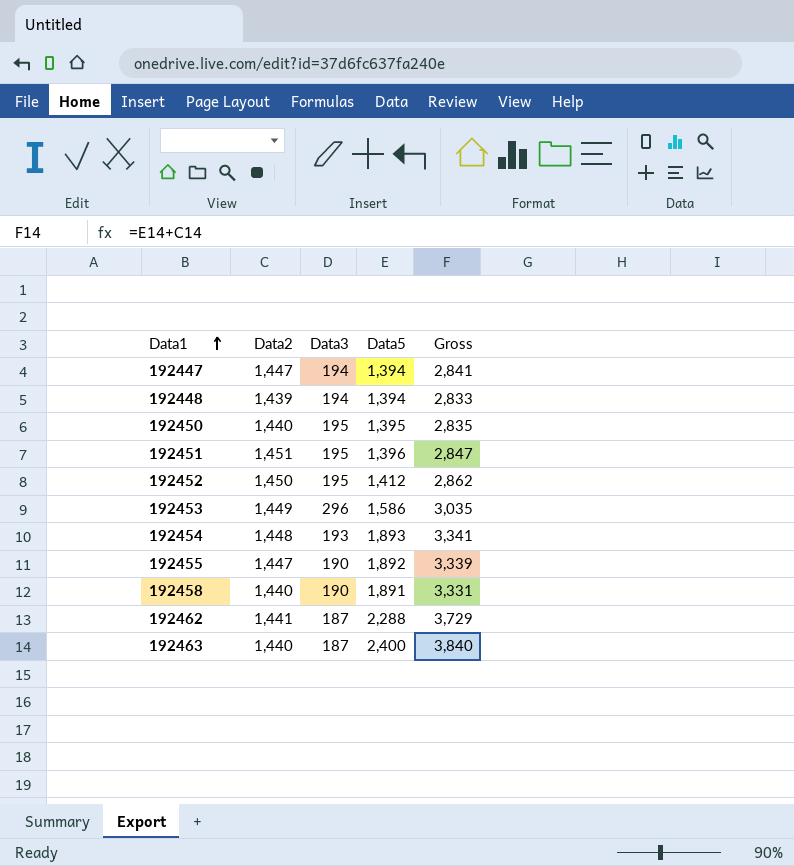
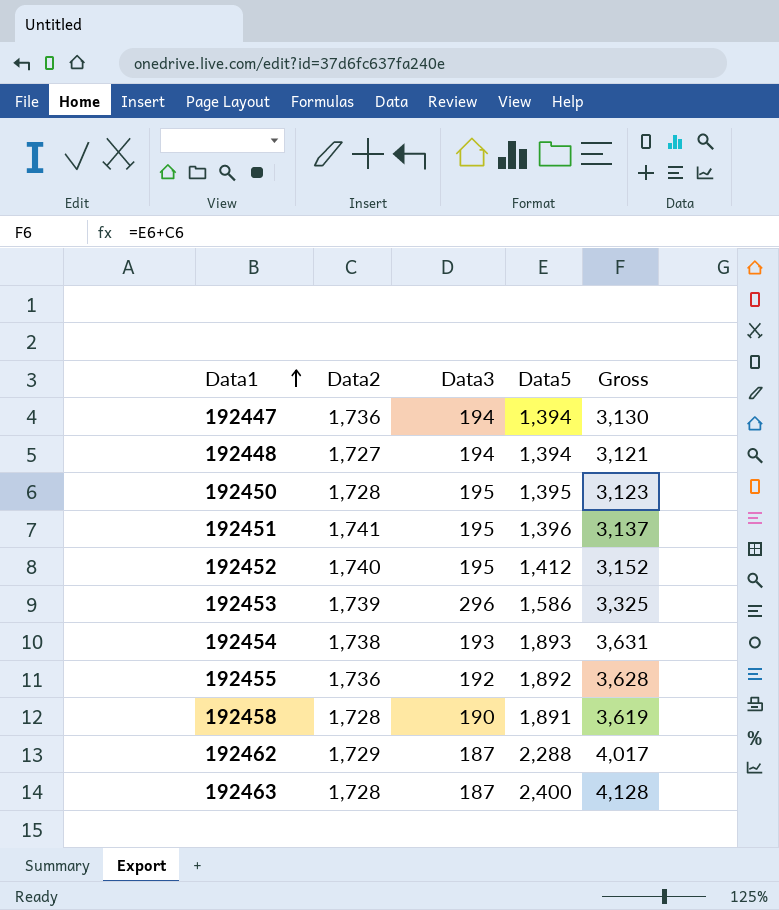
192447 | Data2: 1,447 -> 1,736
192447 | Gross: 2,841 -> 3,130
192448 | Data2: 1,439 -> 1,727
192448 | Gross: 2,833 -> 3,121
192450 | Data2: 1,440 -> 1,728
192450 | Gross: 2,835 -> 3,123
192451 | Data2: 1,451 -> 1,741
192451 | Gross: 2,847 -> 3,137
192452 | Data2: 1,450 -> 1,740
192452 | Gross: 2,862 -> 3,152
192453 | Data2: 1,449 -> 1,739
192453 | Gross: 3,035 -> 3,325
192454 | Data2: 1,448 -> 1,738
192454 | Gross: 3,341 -> 3,631
192455 | Data2: 1,447 -> 1,736
192455 | Data3: 190 -> 192
192455 | Gross: 3,339 -> 3,628
192458 | Data2: 1,440 -> 1,728
192458 | Gross: 3,331 -> 3,619
192462 | Data2: 1,441 -> 1,729
192462 | Gross: 3,729 -> 4,017
192463 | Data2: 1,440 -> 1,728
192463 | Gross: 3,840 -> 4,128

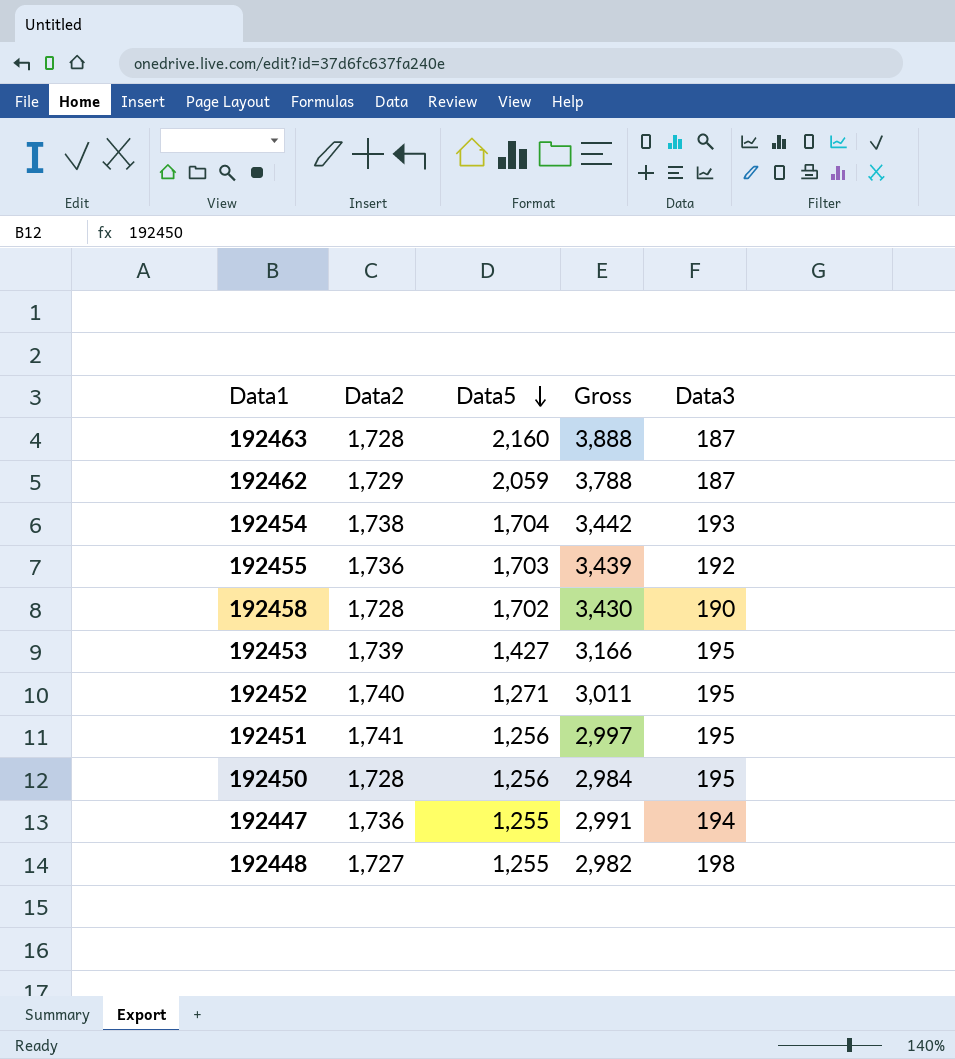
row order: Data1 ascending -> Data5 descending
column Data3 | position: 3 -> 5
192463 | Data5: 2,400 -> 2,160
192463 | Gross: 4,128 -> 3,888
192462 | Data5: 2,288 -> 2,059
192462 | Gross: 4,017 -> 3,788
192454 | Data5: 1,893 -> 1,704
192454 | Gross: 3,631 -> 3,442
192455 | Data5: 1,892 -> 1,703
192455 | Gross: 3,628 -> 3,439
192458 | Data5: 1,891 -> 1,702
192458 | Gross: 3,619 -> 3,430
192453 | Data5: 1,586 -> 1,427
192453 | Gross: 3,325 -> 3,166
192453 | Data3: 296 -> 195
192452 | Data5: 1,412 -> 1,271
192452 | Gross: 3,152 -> 3,011
192451 | Data5: 1,396 -> 1,256
192451 | Gross: 3,137 -> 2,997
192450 | Data5: 1,395 -> 1,256
192450 | Gross: 3,123 -> 2,984
192447 | Data5: 1,394 -> 1,255
192447 | Gross: 3,130 -> 2,991
192448 | Data5: 1,394 -> 1,255
192448 | Gross: 3,121 -> 2,982
192448 | Data3: 194 -> 198

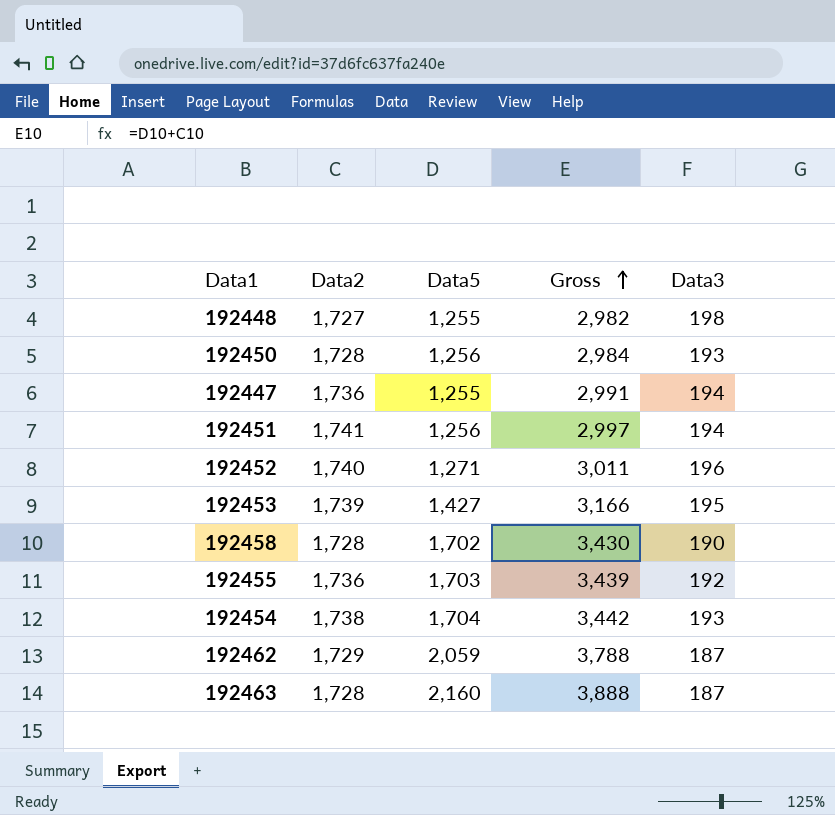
row order: Data5 descending -> Gross ascending
192450 | Data3: 195 -> 193
192451 | Data3: 195 -> 194
192452 | Data3: 195 -> 196

